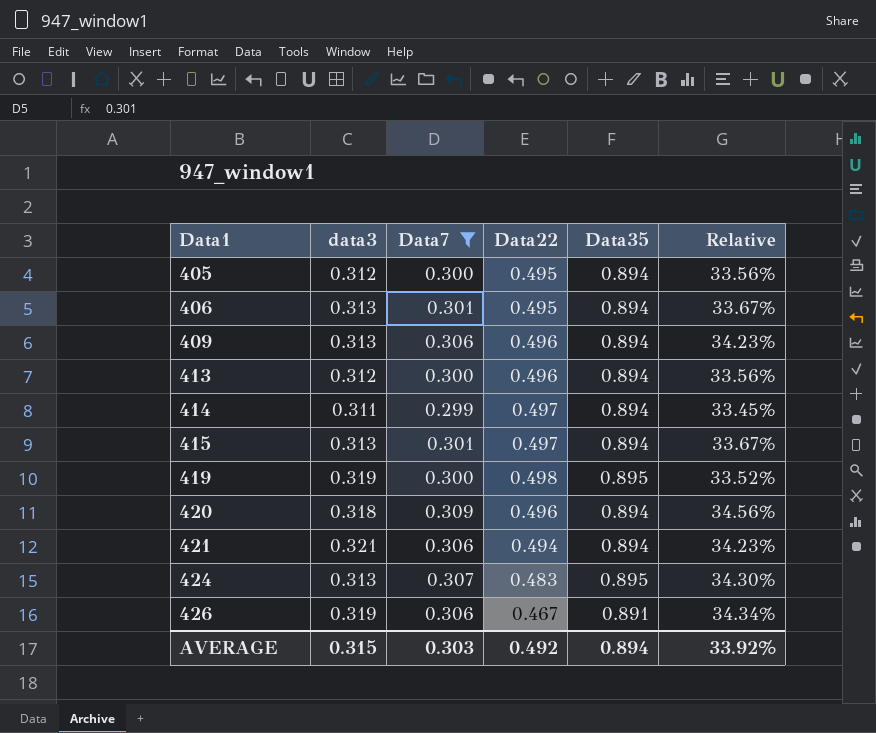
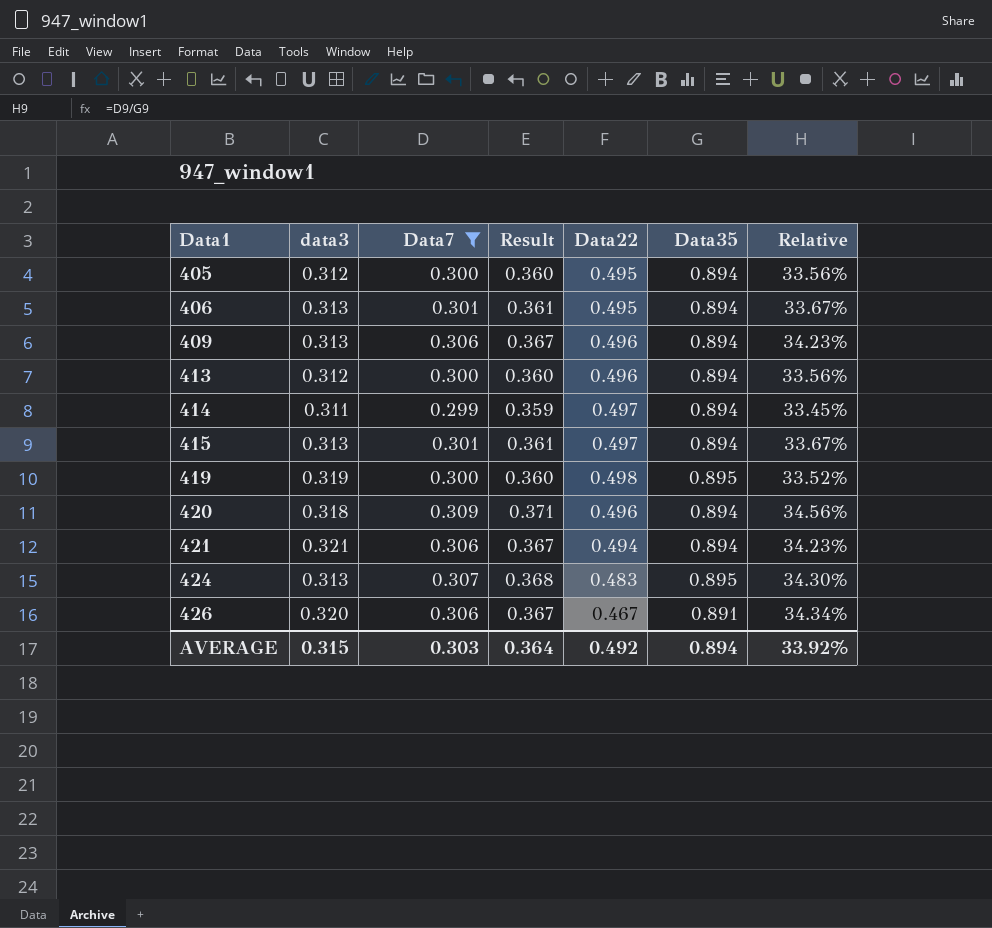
column Result | formula: none -> [Data7] * 1.2
426 | data3: 0.319 -> 0.320

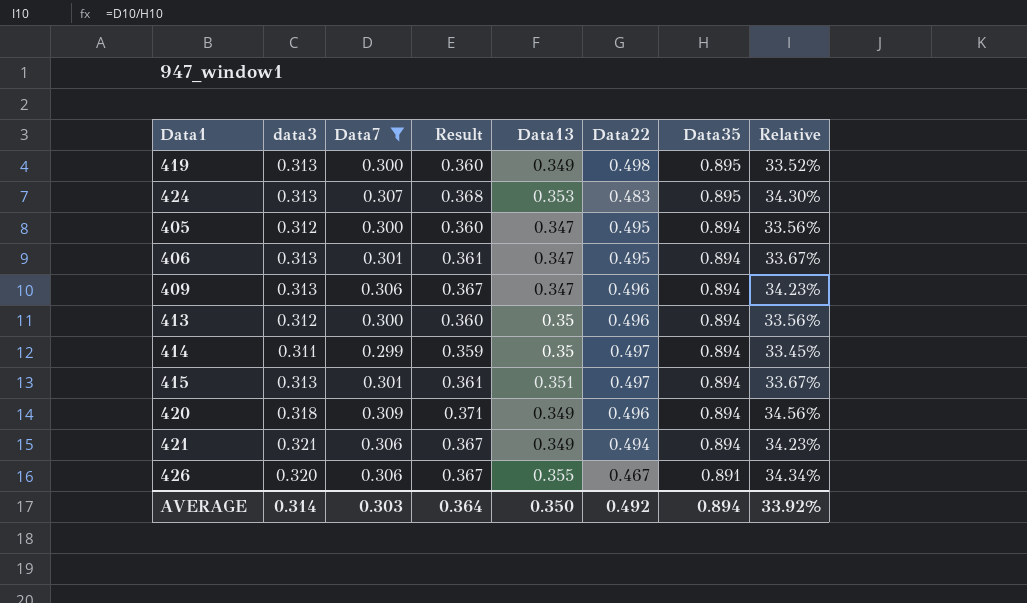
row order: Data1 ascending -> Data35 descending
column Data13 | position: none -> 5
419 | data3: 0.319 -> 0.313
AVERAGE | data3: 0.315 -> 0.314

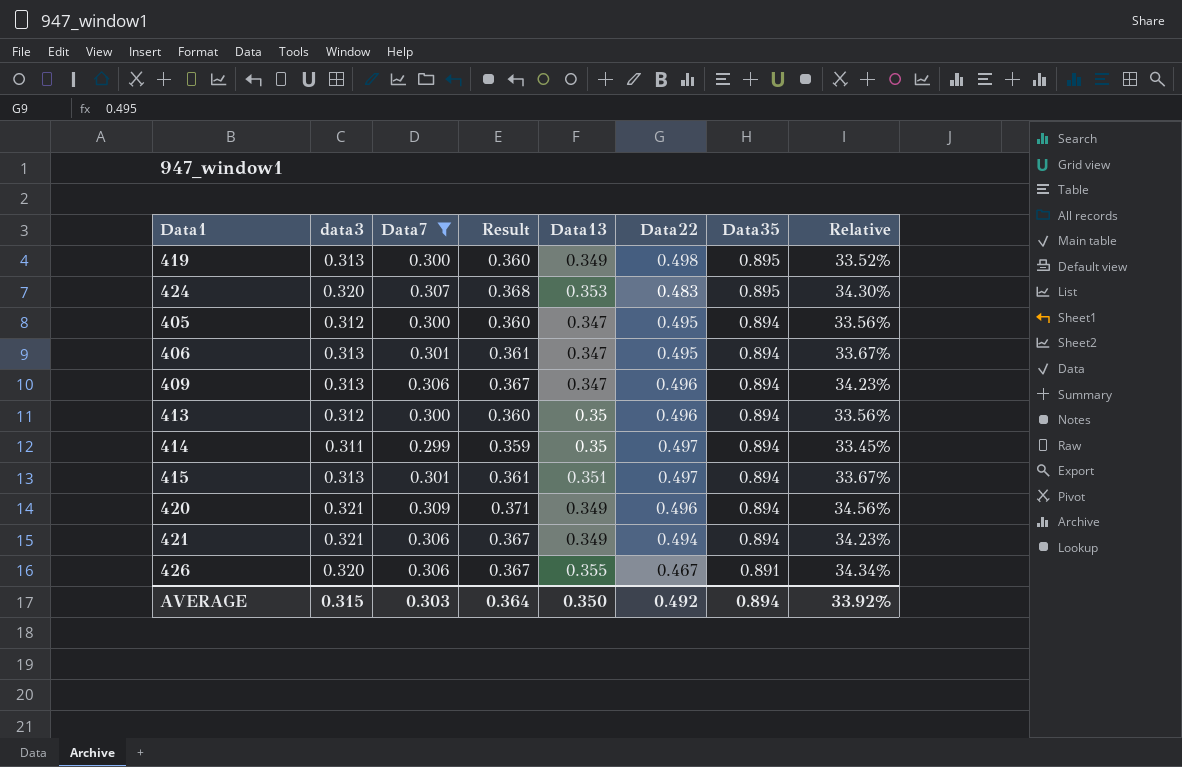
424 | data3: 0.313 -> 0.320
420 | data3: 0.318 -> 0.321
AVERAGE | data3: 0.314 -> 0.315

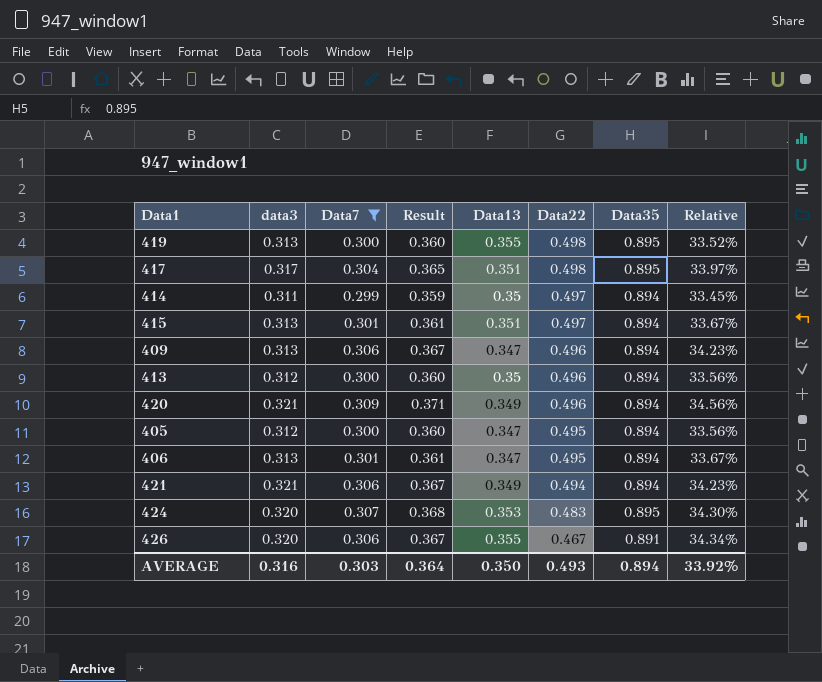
row order: Data35 descending -> Data22 descending
419 | Data13: 0.349 -> 0.355
row 417: none -> 0.317 | 0.304 | 0.365 | 0.351 | 0.498 | 0.895 | 33.97%
AVERAGE | data3: 0.315 -> 0.316
AVERAGE | Data22: 0.492 -> 0.493

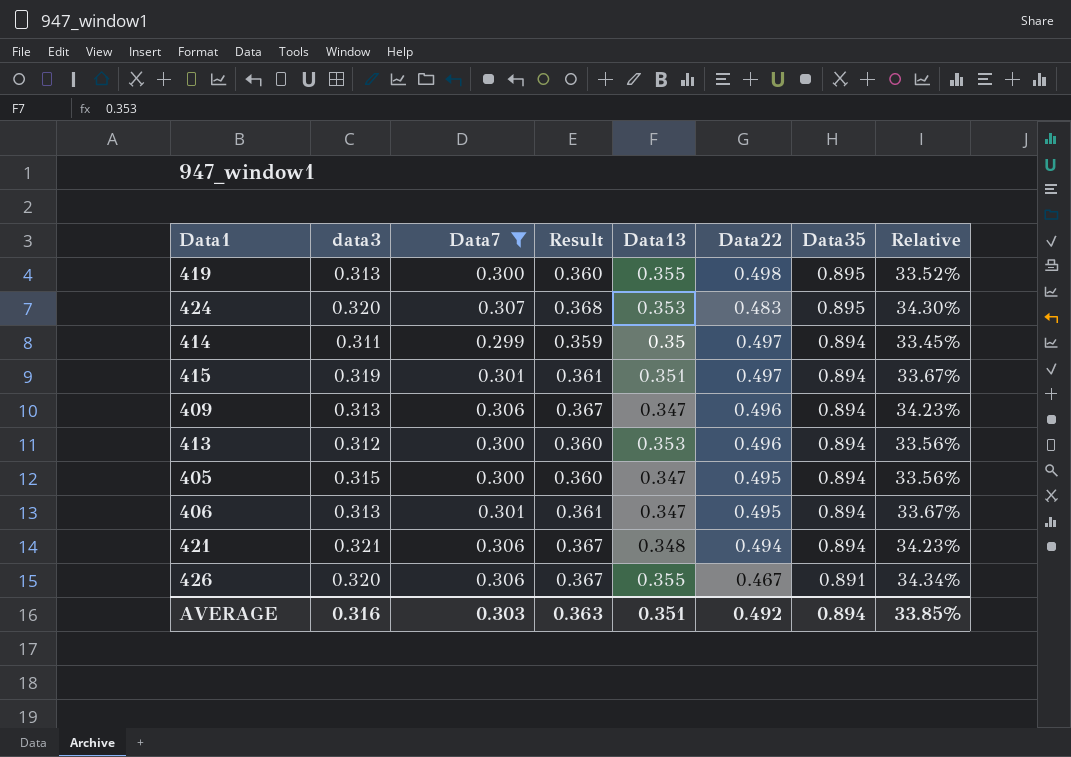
row order: Data22 descending -> Data35 descending
row 417: 0.317 | 0.304 | 0.365 | 0.351 | 0.498 | 0.895 | 33.97% -> none
row 420: 0.321 | 0.309 | 0.371 | 0.349 | 0.496 | 0.894 | 34.56% -> none
415 | data3: 0.313 -> 0.319
413 | Data13: 0.35 -> 0.353
405 | data3: 0.312 -> 0.315
421 | Data13: 0.349 -> 0.348
AVERAGE | Result: 0.364 -> 0.363
AVERAGE | Data13: 0.350 -> 0.351
AVERAGE | Data22: 0.493 -> 0.492
AVERAGE | Relative: 33.92% -> 33.85%

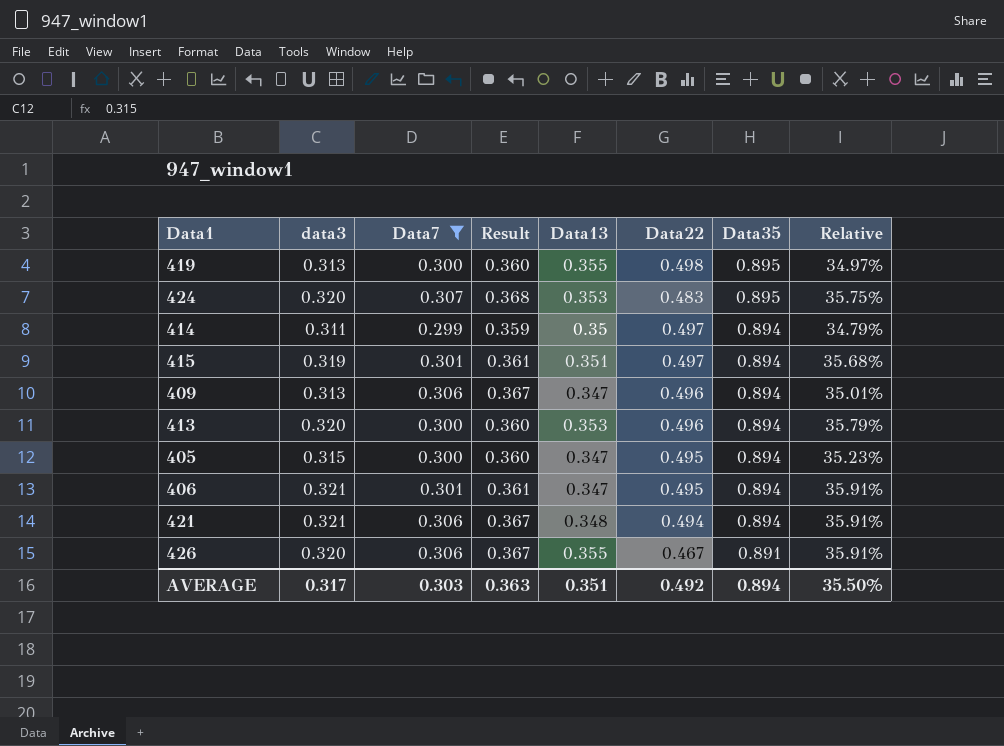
column Relative | formula: [Data7] / [Data35] -> [data3] / [Data35]
413 | data3: 0.312 -> 0.320
406 | data3: 0.313 -> 0.321
AVERAGE | data3: 0.316 -> 0.317
AVERAGE | Relative: 33.85% -> 35.50%

